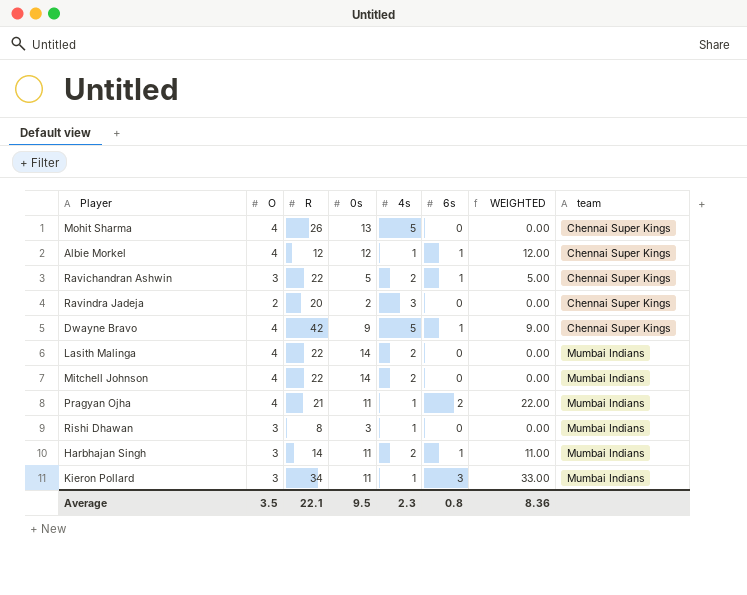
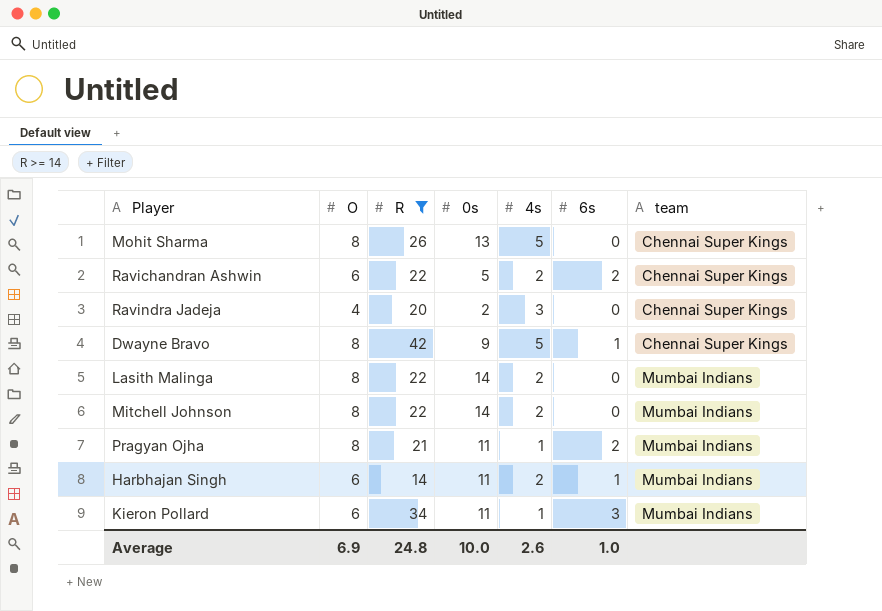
filter: none -> R >= 14
column WEIGHTED | formula: [0s] * [6s] -> none
Mohit Sharma | O: 4 -> 8
Ravichandran Ashwin | O: 3 -> 6
Ravichandran Ashwin | 6s: 1 -> 2
Ravindra Jadeja | O: 2 -> 4
Dwayne Bravo | O: 4 -> 8
Lasith Malinga | O: 4 -> 8
Mitchell Johnson | O: 4 -> 8
Pragyan Ojha | O: 4 -> 8
Harbhajan Singh | O: 3 -> 6
Kieron Pollard | O: 3 -> 6
Average | O: 3.5 -> 6.9
Average | R: 22.1 -> 24.8
Average | 0s: 9.5 -> 10.0
Average | 4s: 2.3 -> 2.6
Average | 6s: 0.8 -> 1.0

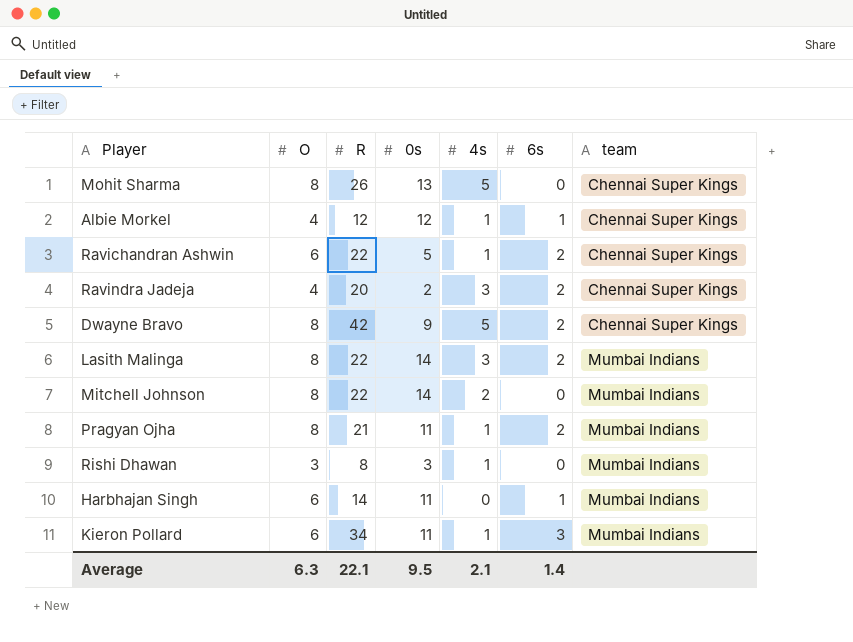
filter: R >= 14 -> none
Ravichandran Ashwin | 4s: 2 -> 1
Ravindra Jadeja | 6s: 0 -> 2
Dwayne Bravo | 6s: 1 -> 2
Lasith Malinga | 4s: 2 -> 3
Lasith Malinga | 6s: 0 -> 2
Harbhajan Singh | 4s: 2 -> 0
Average | O: 6.9 -> 6.3
Average | R: 24.8 -> 22.1
Average | 0s: 10.0 -> 9.5
Average | 4s: 2.6 -> 2.1
Average | 6s: 1.0 -> 1.4

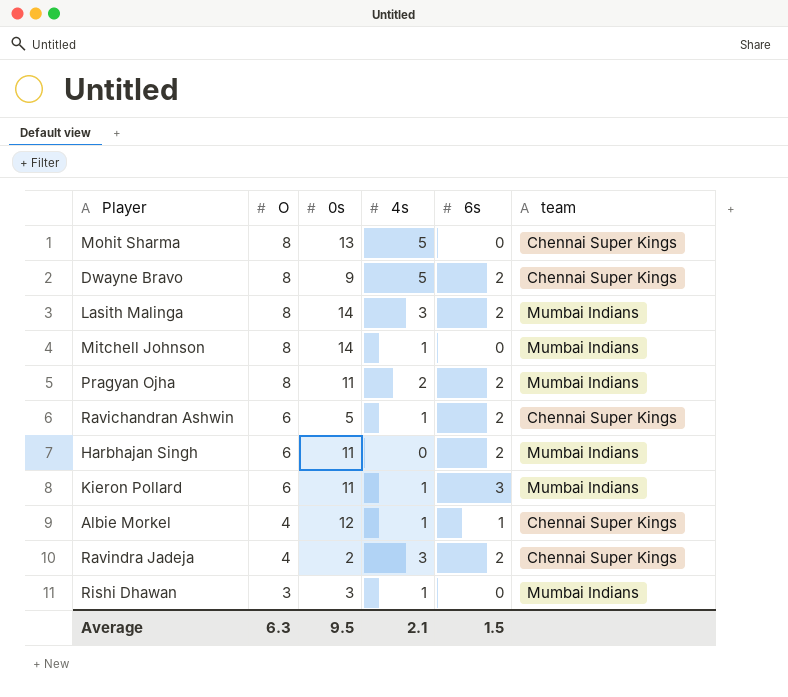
row order: team ascending -> O descending
column R | position: 3 -> none
Mitchell Johnson | 4s: 2 -> 1
Pragyan Ojha | 4s: 1 -> 2
Harbhajan Singh | 6s: 1 -> 2
Average | 6s: 1.4 -> 1.5

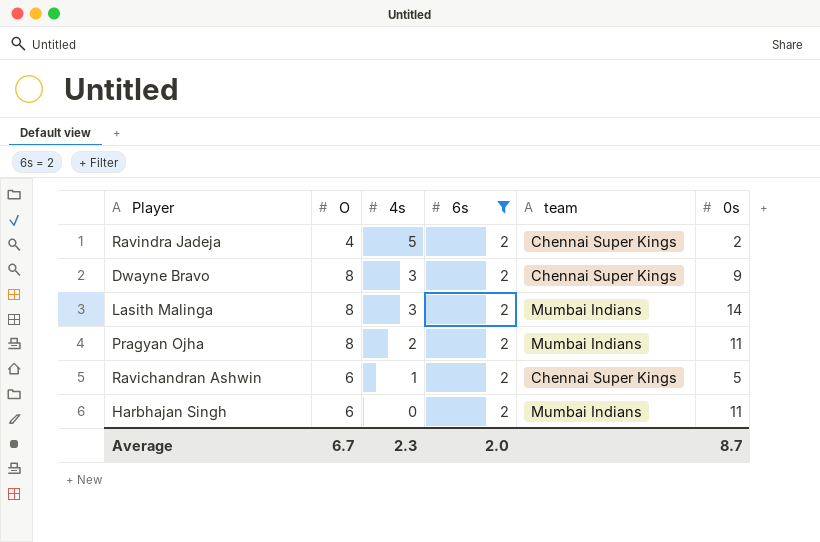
filter: none -> 6s = 2
row order: O descending -> 4s descending
column 0s | position: 3 -> 6
Ravindra Jadeja | 4s: 3 -> 5
Dwayne Bravo | 4s: 5 -> 3
Average | O: 6.3 -> 6.7
Average | 4s: 2.1 -> 2.3
Average | 6s: 1.5 -> 2.0
Average | 0s: 9.5 -> 8.7

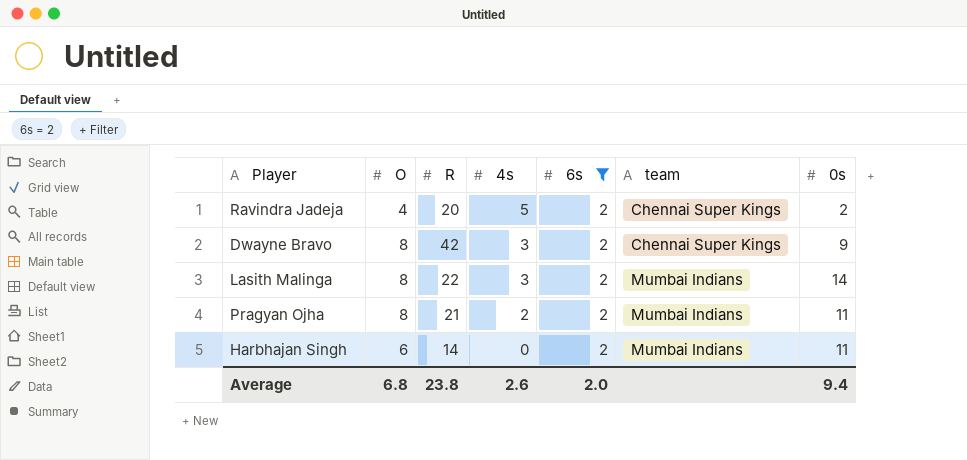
column R | position: none -> 3
row Ravichandran Ashwin: 6 | 1 | 2 | Chennai Super Kings | 5 -> none
Average | O: 6.7 -> 6.8
Average | 4s: 2.3 -> 2.6
Average | 0s: 8.7 -> 9.4

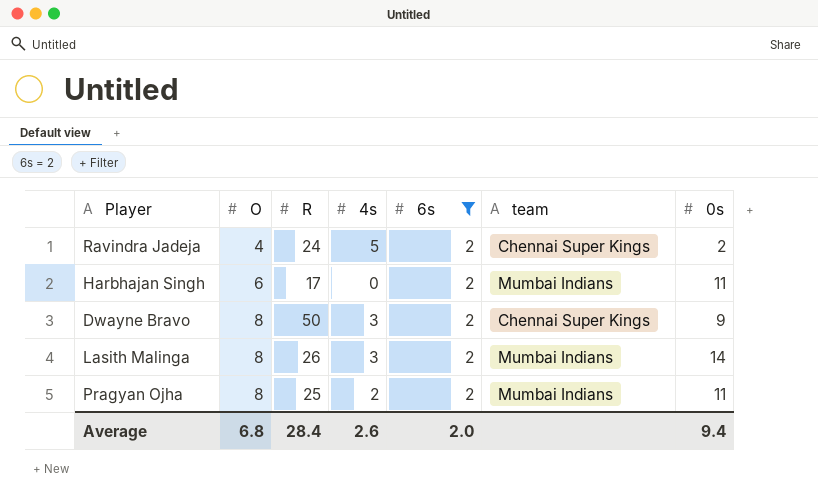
row order: 4s descending -> O ascending
Ravindra Jadeja | R: 20 -> 24
Harbhajan Singh | R: 14 -> 17
Dwayne Bravo | R: 42 -> 50
Lasith Malinga | R: 22 -> 26
Pragyan Ojha | R: 21 -> 25
Average | R: 23.8 -> 28.4

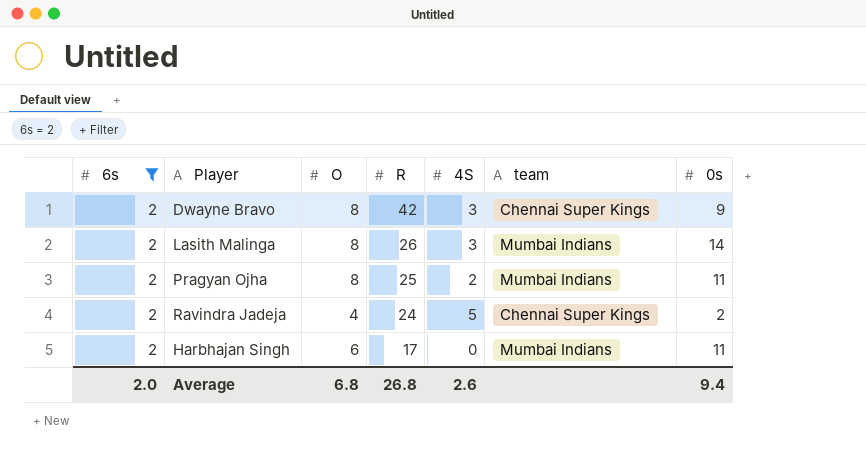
row order: O ascending -> R descending
column 6s | position: 5 -> 1
column name: 4s -> 4S
Dwayne Bravo | R: 50 -> 42
Average | R: 28.4 -> 26.8

